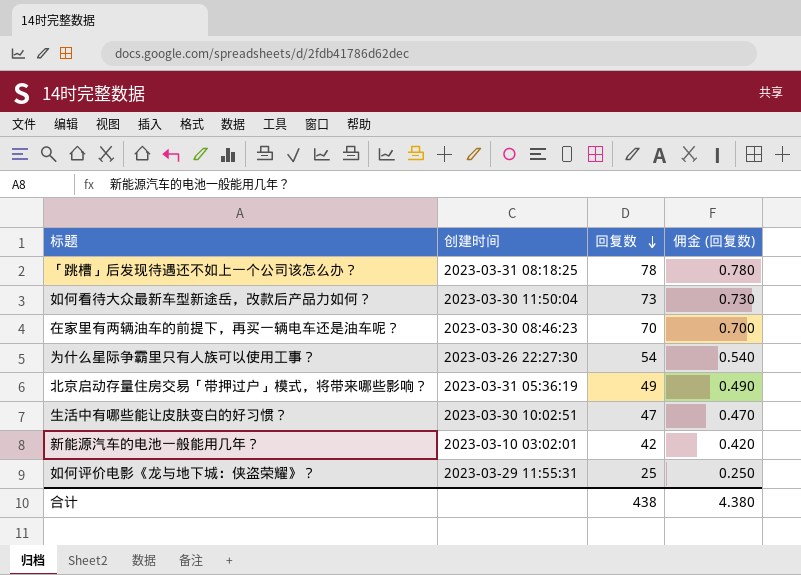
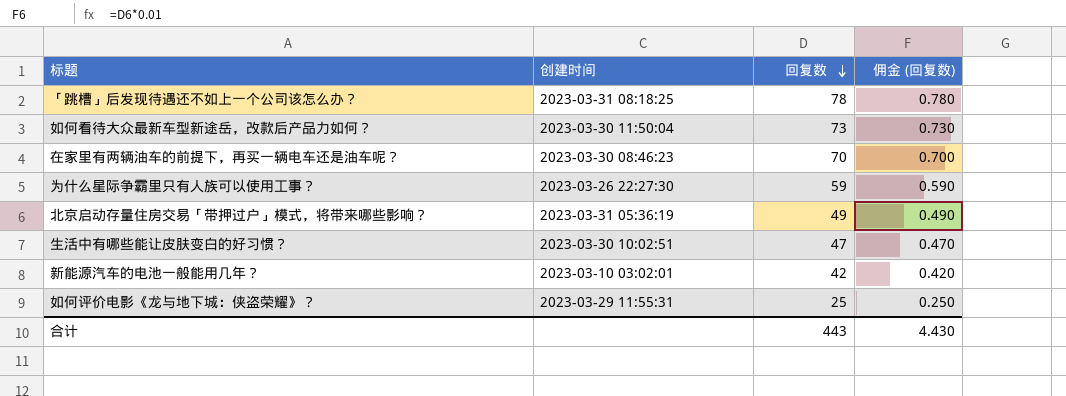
为什么星际争霸里只有人族可以使用工事？ | 回复数: 54 -> 59
为什么星际争霸里只有人族可以使用工事？ | 佣金 (回复数): 0.540 -> 0.590
合计 | 回复数: 438 -> 443
合计 | 佣金 (回复数): 4.380 -> 4.430

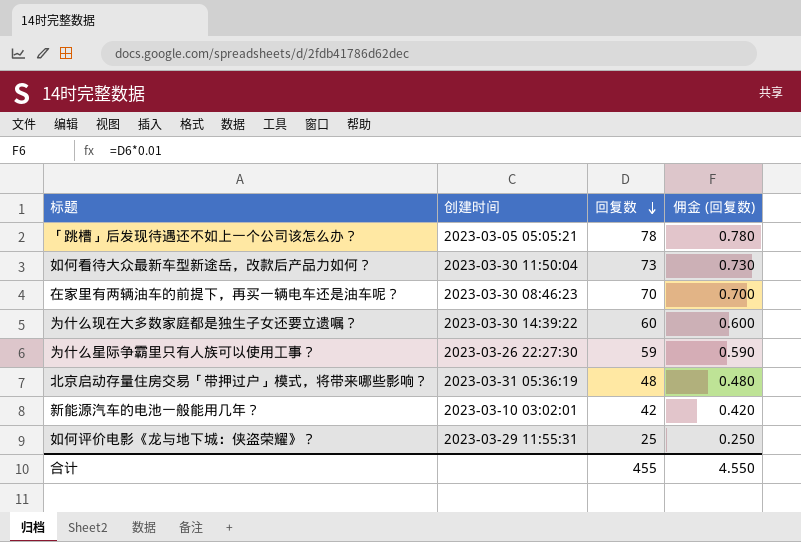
row 生活中有哪些能让皮肤变白的好习惯？: 2023-03-30 10:02:51 | 47 | 0.470 -> none
「跳槽」后发现待遇还不如上一个公司该怎么办？ | 创建时间: 2023-03-31 08:18:25 -> 2023-03-05 05:05:21
row 为什么现在大多数家庭都是独生子女还要立遗嘱？: none -> 2023-03-30 14:39:22 | 60 | 0.600
北京启动存量住房交易「带押过户」模式，将带来哪些影响？ | 回复数: 49 -> 48
北京启动存量住房交易「带押过户」模式，将带来哪些影响？ | 佣金 (回复数): 0.490 -> 0.480
合计 | 回复数: 443 -> 455
合计 | 佣金 (回复数): 4.430 -> 4.550

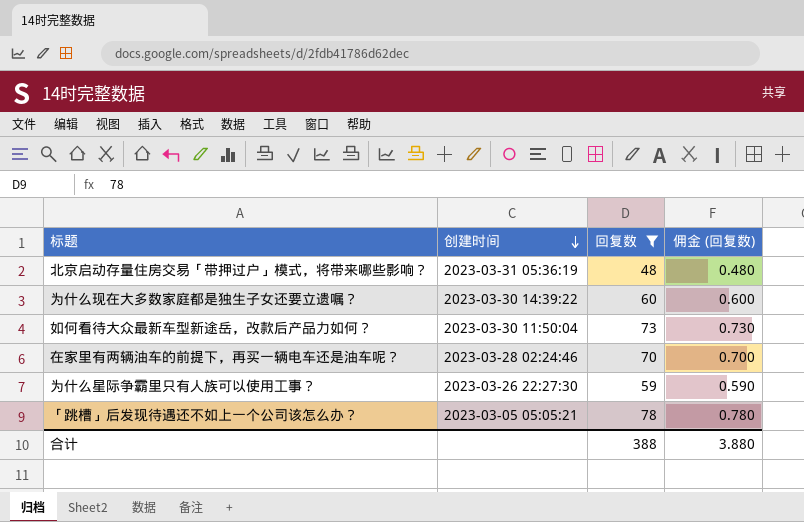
filter: none -> 回复数 >= 48
row order: 回复数 descending -> 创建时间 descending
在家里有两辆油车的前提下，再买一辆电车还是油车呢？ | 创建时间: 2023-03-30 08:46:23 -> 2023-03-28 02:24:46
合计 | 回复数: 455 -> 388
合计 | 佣金 (回复数): 4.550 -> 3.880

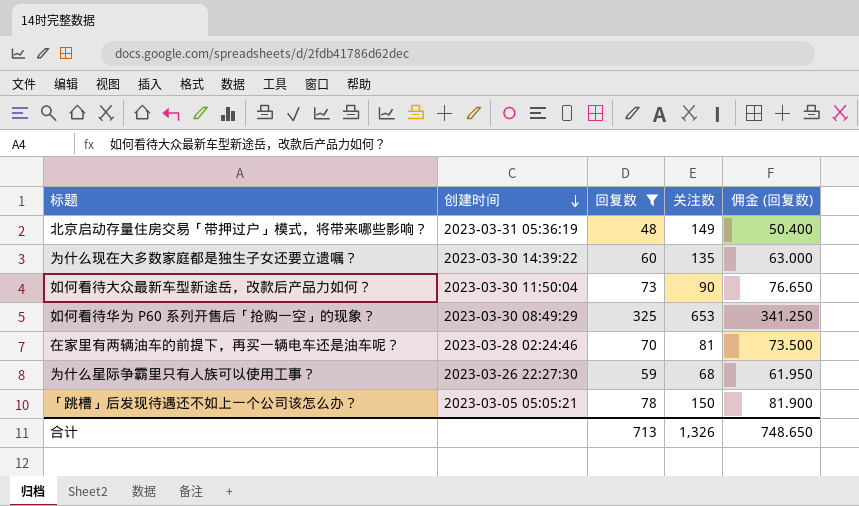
column 关注数 | position: none -> 4
column 佣金 (回复数) | formula: [回复数] * 0.01 -> [回复数] * 1.05
row 如何看待华为 P60 系列开售后「抢购一空」的现象？: none -> 2023-03-30 08:49:29 | 325 | 653 | 341.250
合计 | 回复数: 388 -> 713
合计 | 佣金 (回复数): 3.880 -> 748.650

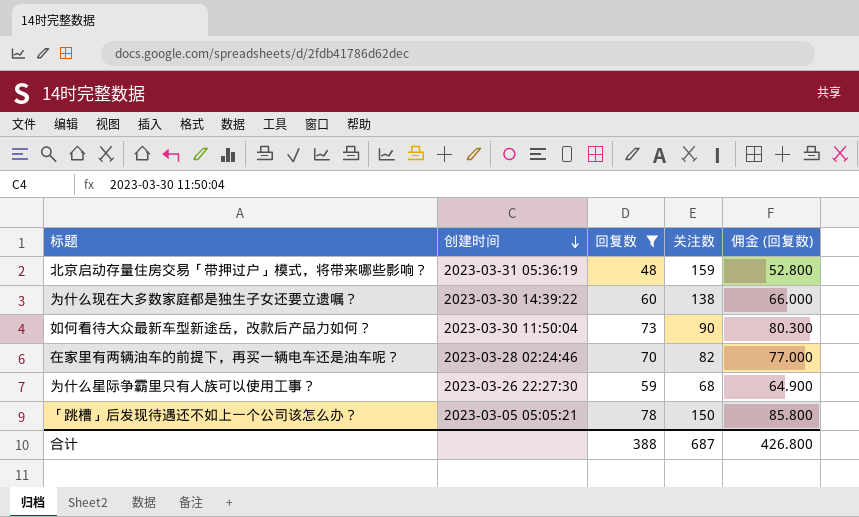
column 佣金 (回复数) | formula: [回复数] * 1.05 -> [回复数] * 1.1
row 如何看待华为 P60 系列开售后「抢购一空」的现象？: 2023-03-30 08:49:29 | 325 | 653 | 341.250 -> none
北京启动存量住房交易「带押过户」模式，将带来哪些影响？ | 关注数: 149 -> 159
为什么现在大多数家庭都是独生子女还要立遗嘱？ | 关注数: 135 -> 138
在家里有两辆油车的前提下，再买一辆电车还是油车呢？ | 关注数: 81 -> 82
合计 | 回复数: 713 -> 388
合计 | 关注数: 1,326 -> 687
合计 | 佣金 (回复数): 748.650 -> 426.800

